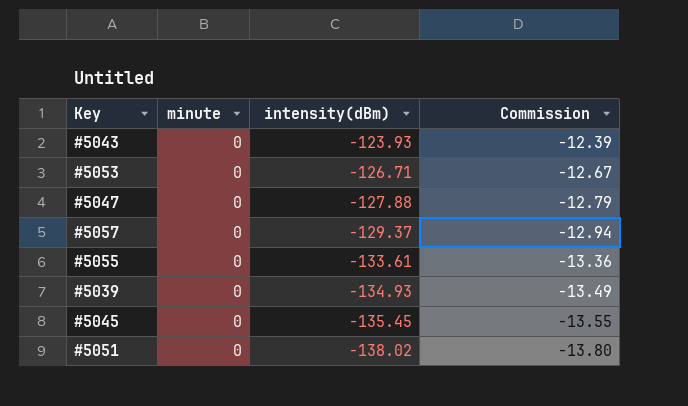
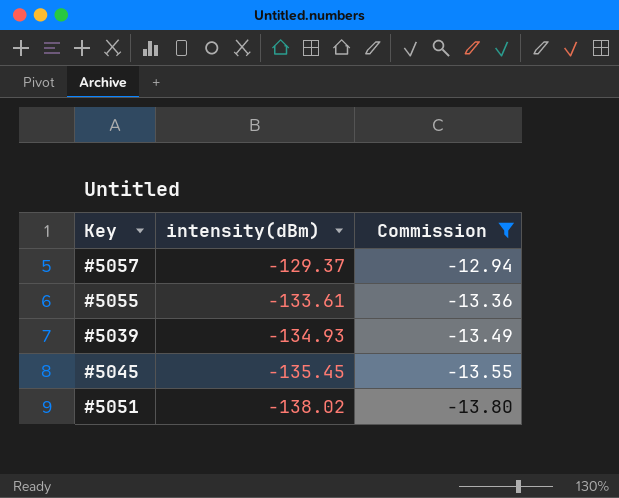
filter: none -> Commission <= -12.94
column minute | position: 2 -> none

